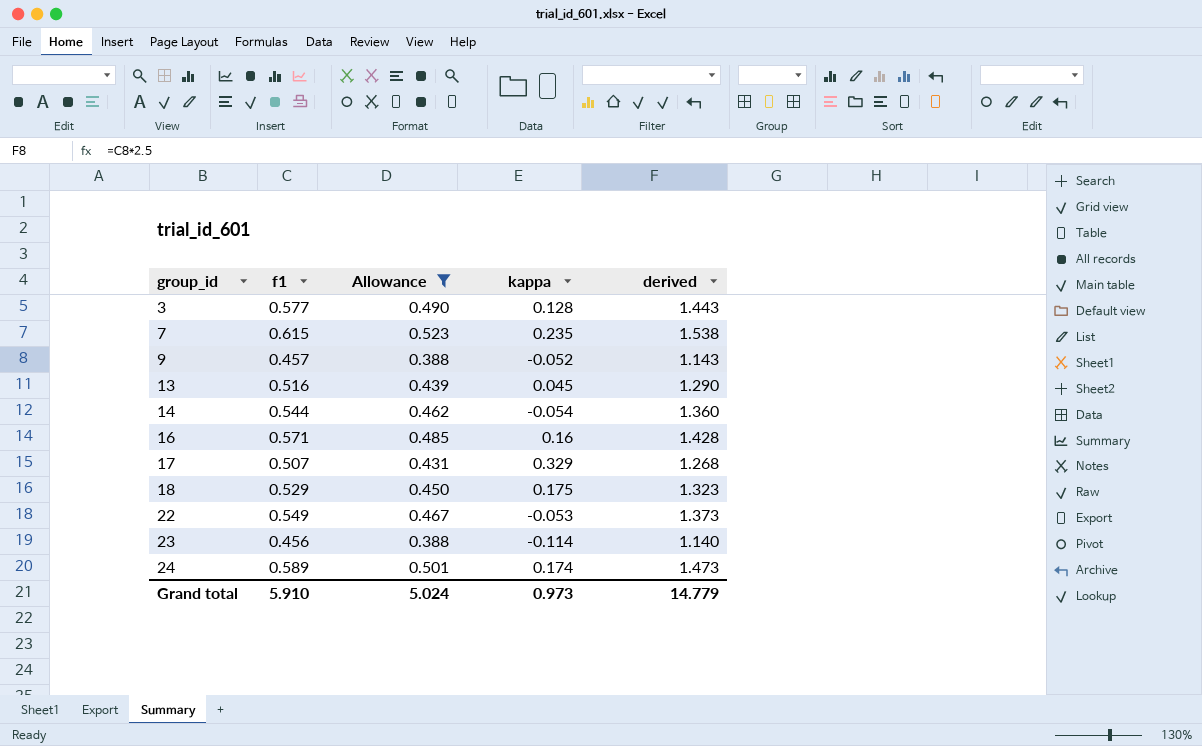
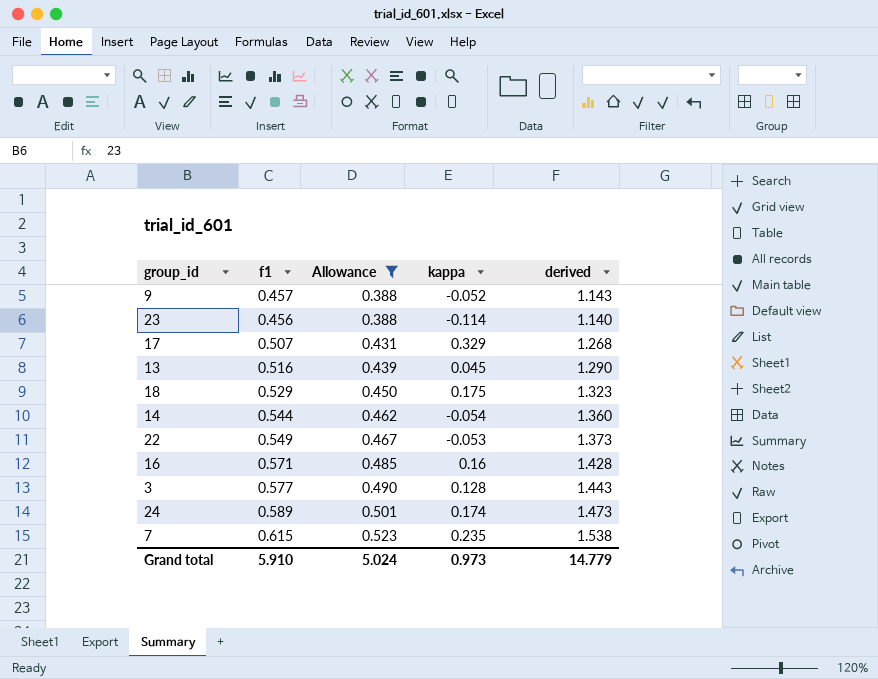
row order: group_id ascending -> Allowance ascending

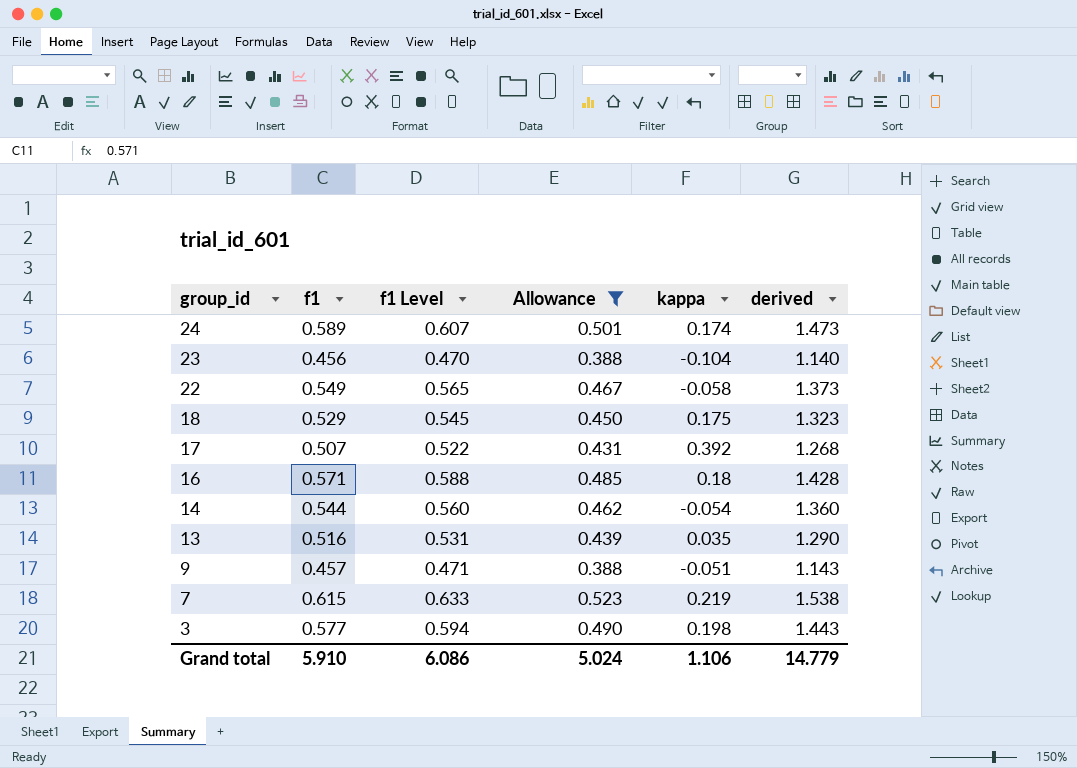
row order: Allowance ascending -> group_id descending
column f1 Level | formula: none -> [f1] * 1.03
23 | kappa: -0.114 -> -0.104
22 | kappa: -0.053 -> -0.058
17 | kappa: 0.329 -> 0.392
16 | kappa: 0.16 -> 0.18
13 | kappa: 0.045 -> 0.035
9 | kappa: -0.052 -> -0.051
7 | kappa: 0.235 -> 0.219
3 | kappa: 0.128 -> 0.198
Grand total | kappa: 0.973 -> 1.106

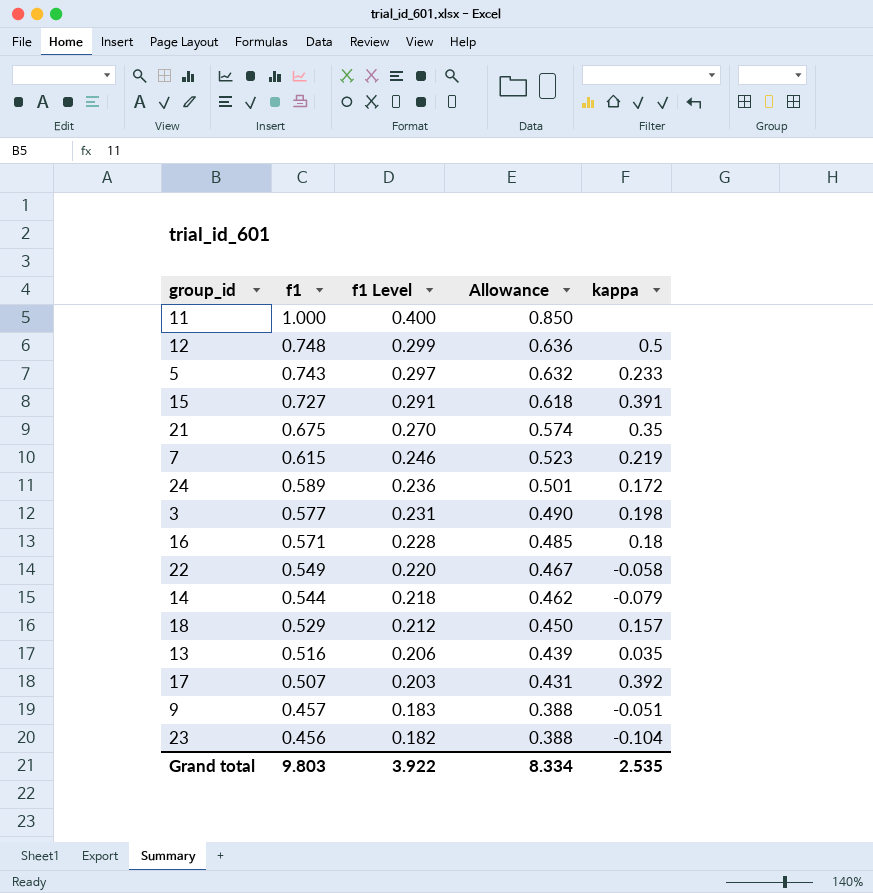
filter: Allowance <= 0.523 -> none
row order: group_id descending -> f1 descending
column derived | formula: [f1] * 2.5 -> none
column f1 Level | formula: [f1] * 1.03 -> [f1] * 0.4
24 | kappa: 0.174 -> 0.172
14 | kappa: -0.054 -> -0.079
18 | kappa: 0.175 -> 0.157
Grand total | f1: 5.910 -> 9.803
Grand total | f1 Level: 6.086 -> 3.922
Grand total | Allowance: 5.024 -> 8.334
Grand total | kappa: 1.106 -> 2.535

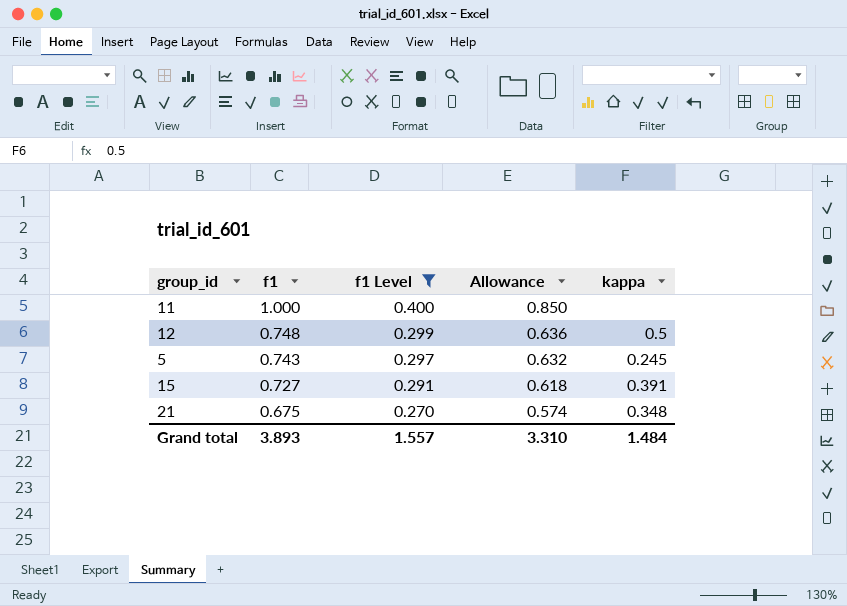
filter: none -> f1 Level >= 0.270
5 | kappa: 0.233 -> 0.245
21 | kappa: 0.35 -> 0.348
Grand total | f1: 9.803 -> 3.893
Grand total | f1 Level: 3.922 -> 1.557
Grand total | Allowance: 8.334 -> 3.310
Grand total | kappa: 2.535 -> 1.484

